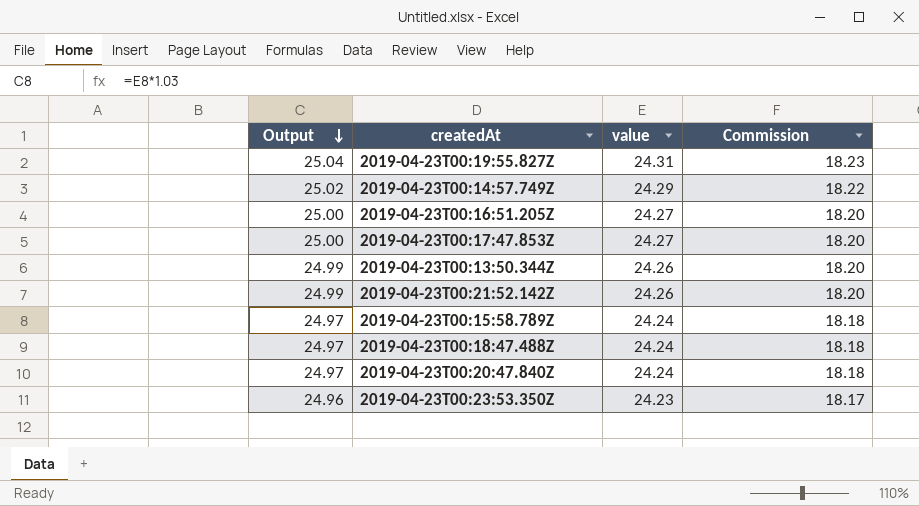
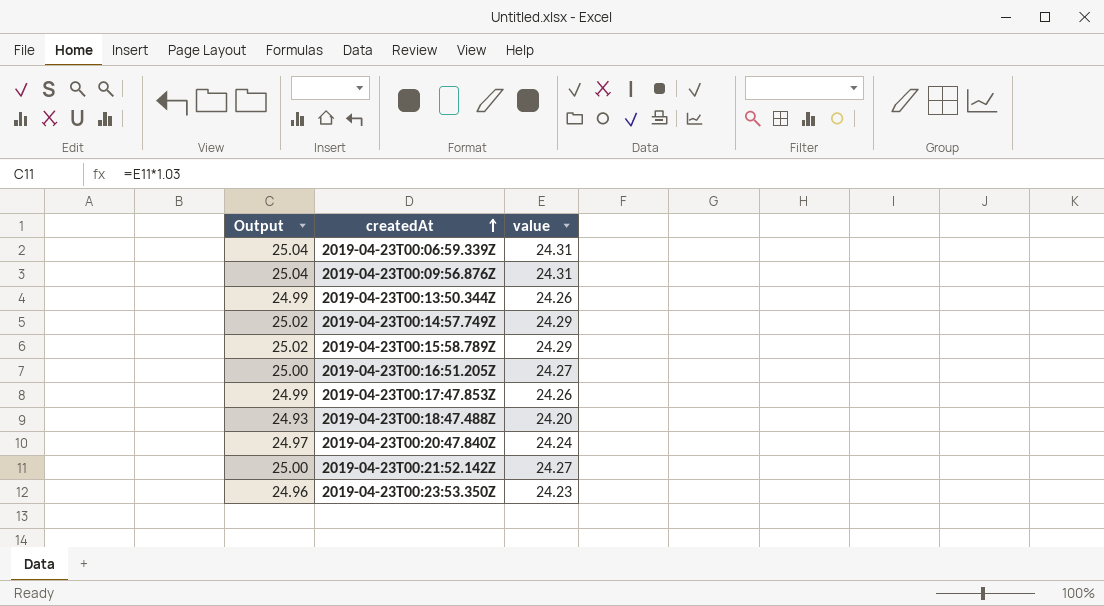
row order: Output descending -> createdAt ascending
column Commission | formula: [value] * 0.75 -> none
row 2019-04-23T00:19:55.827Z: 25.04 | 24.31 | 18.23 -> none
row 2019-04-23T00:06:59.339Z: none -> 25.04 | 24.31
row 2019-04-23T00:09:56.876Z: none -> 25.04 | 24.31
2019-04-23T00:15:58.789Z | Output: 24.97 -> 25.02
2019-04-23T00:15:58.789Z | value: 24.24 -> 24.29
2019-04-23T00:17:47.853Z | Output: 25.00 -> 24.99
2019-04-23T00:17:47.853Z | value: 24.27 -> 24.26
2019-04-23T00:18:47.488Z | Output: 24.97 -> 24.93
2019-04-23T00:18:47.488Z | value: 24.24 -> 24.20
2019-04-23T00:21:52.142Z | Output: 24.99 -> 25.00
2019-04-23T00:21:52.142Z | value: 24.26 -> 24.27

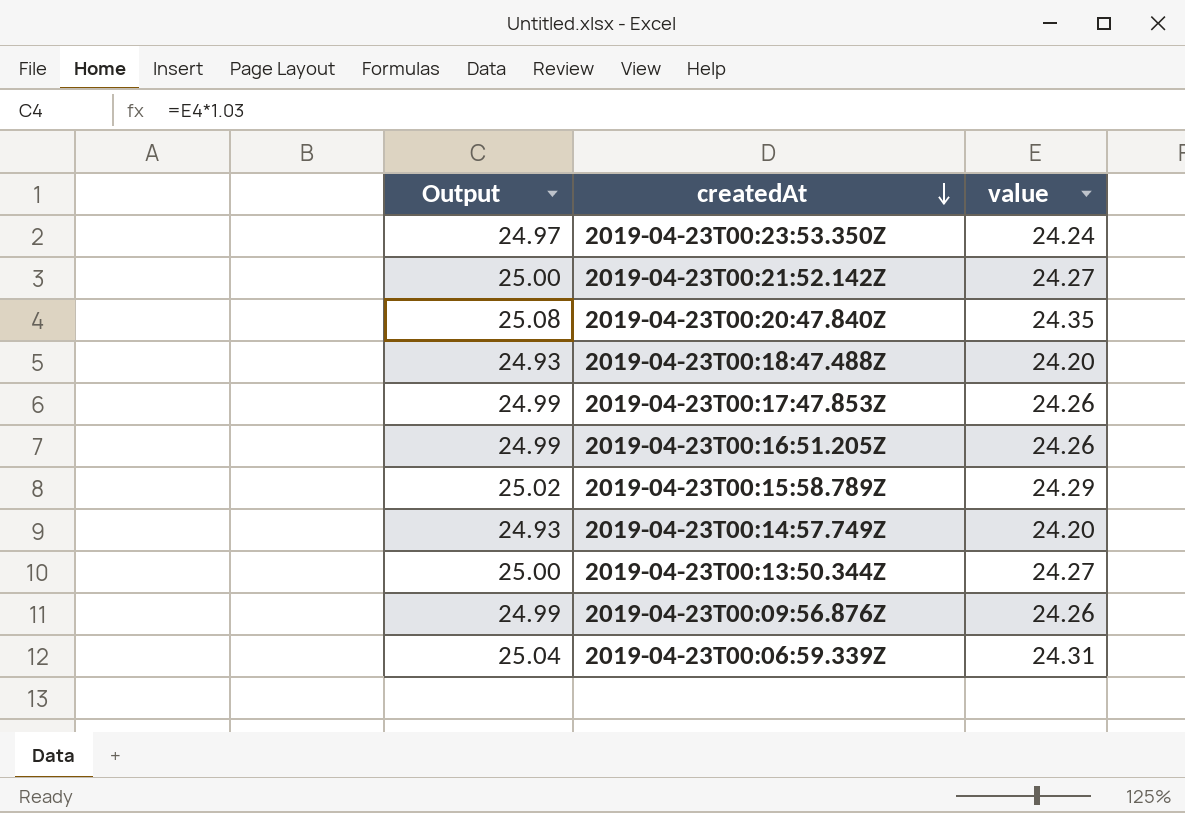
row order: createdAt ascending -> createdAt descending
2019-04-23T00:23:53.350Z | Output: 24.96 -> 24.97
2019-04-23T00:23:53.350Z | value: 24.23 -> 24.24
2019-04-23T00:20:47.840Z | Output: 24.97 -> 25.08
2019-04-23T00:20:47.840Z | value: 24.24 -> 24.35
2019-04-23T00:16:51.205Z | Output: 25.00 -> 24.99
2019-04-23T00:16:51.205Z | value: 24.27 -> 24.26
2019-04-23T00:14:57.749Z | Output: 25.02 -> 24.93
2019-04-23T00:14:57.749Z | value: 24.29 -> 24.20
2019-04-23T00:13:50.344Z | Output: 24.99 -> 25.00
2019-04-23T00:13:50.344Z | value: 24.26 -> 24.27
2019-04-23T00:09:56.876Z | Output: 25.04 -> 24.99
2019-04-23T00:09:56.876Z | value: 24.31 -> 24.26

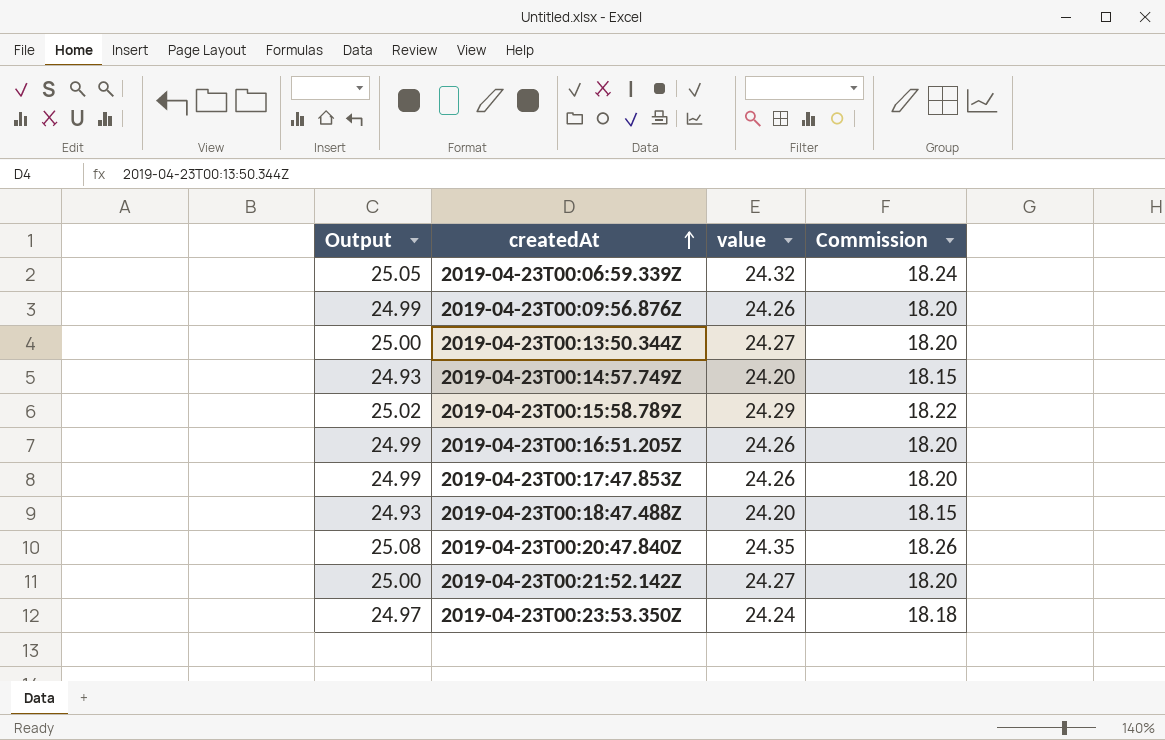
row order: createdAt descending -> createdAt ascending
column Commission | formula: none -> [value] * 0.75
2019-04-23T00:06:59.339Z | Output: 25.04 -> 25.05
2019-04-23T00:06:59.339Z | value: 24.31 -> 24.32

